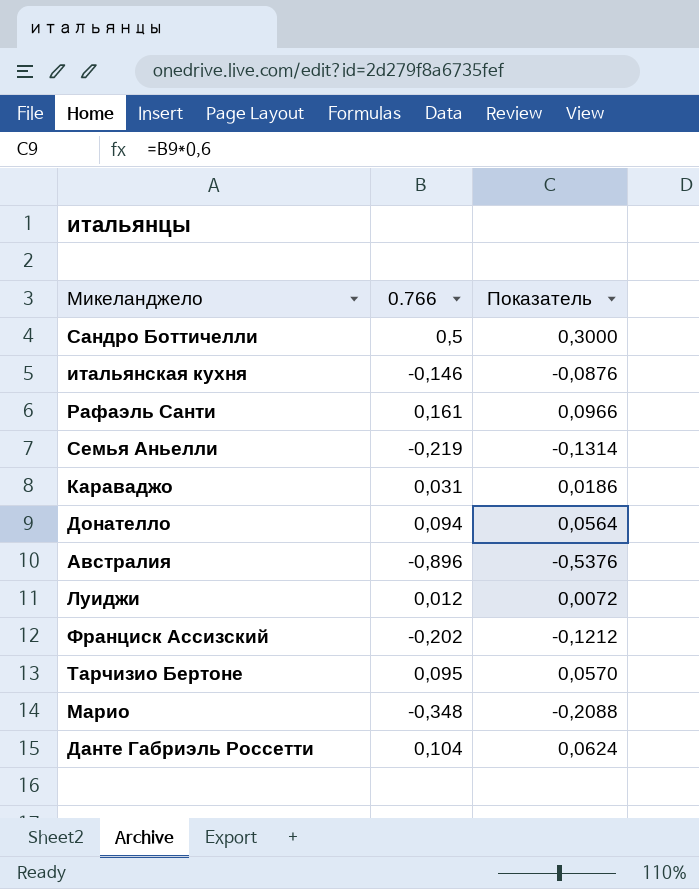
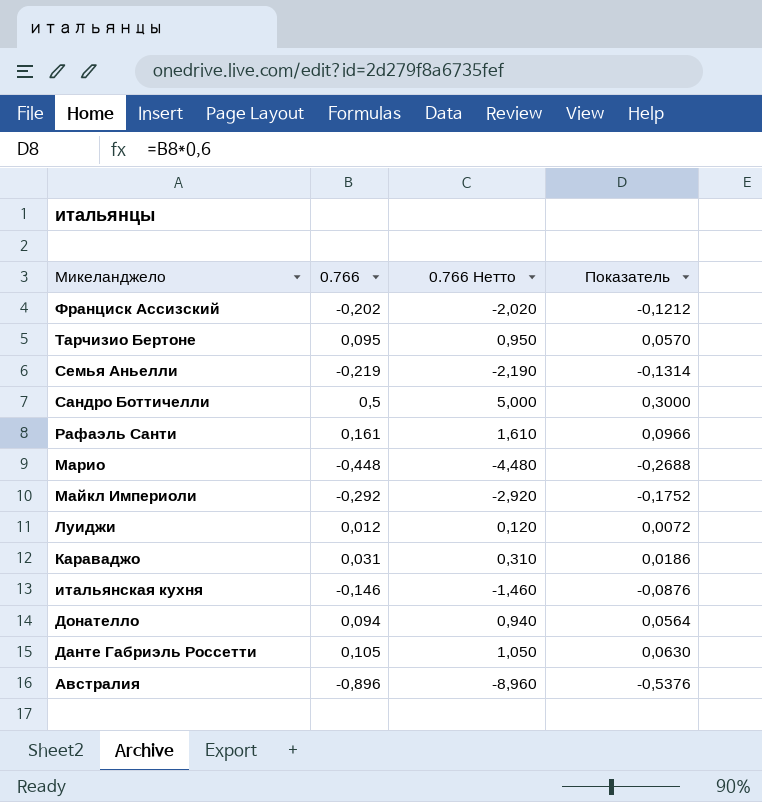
row order: none -> Микеланджело descending
column 0.766 Нетто | formula: none -> [0.766] * 10
Марио | 0.766: -0,348 -> -0,448
Марио | Показатель: -0,2088 -> -0,2688
row Майкл Империоли: none -> -0,292 | -2,920 | -0,1752
Данте Габриэль Россетти | 0.766: 0,104 -> 0,105
Данте Габриэль Россетти | Показатель: 0,0624 -> 0,0630

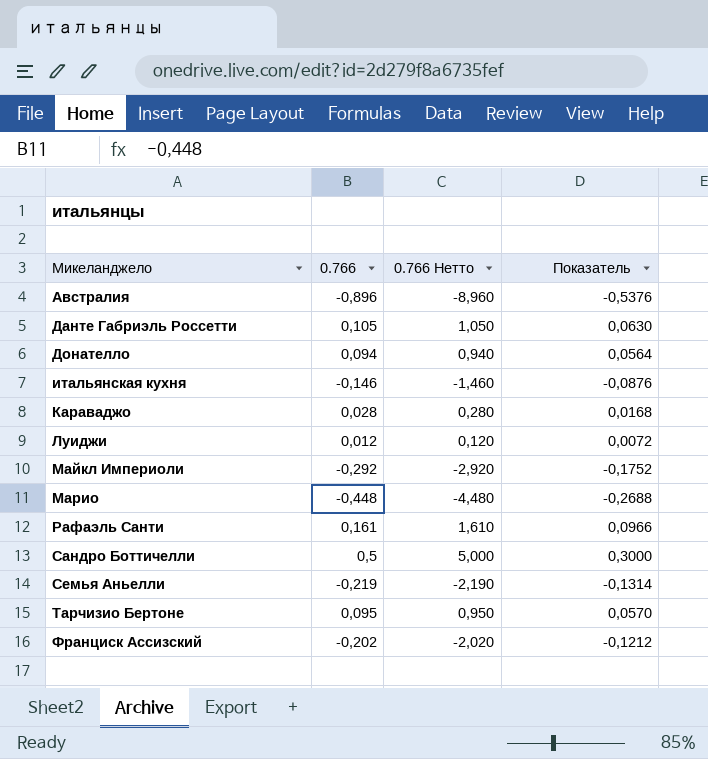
row order: Микеланджело descending -> Микеланджело ascending
Караваджо | 0.766: 0,031 -> 0,028
Караваджо | 0.766 Нетто: 0,310 -> 0,280
Караваджо | Показатель: 0,0186 -> 0,0168

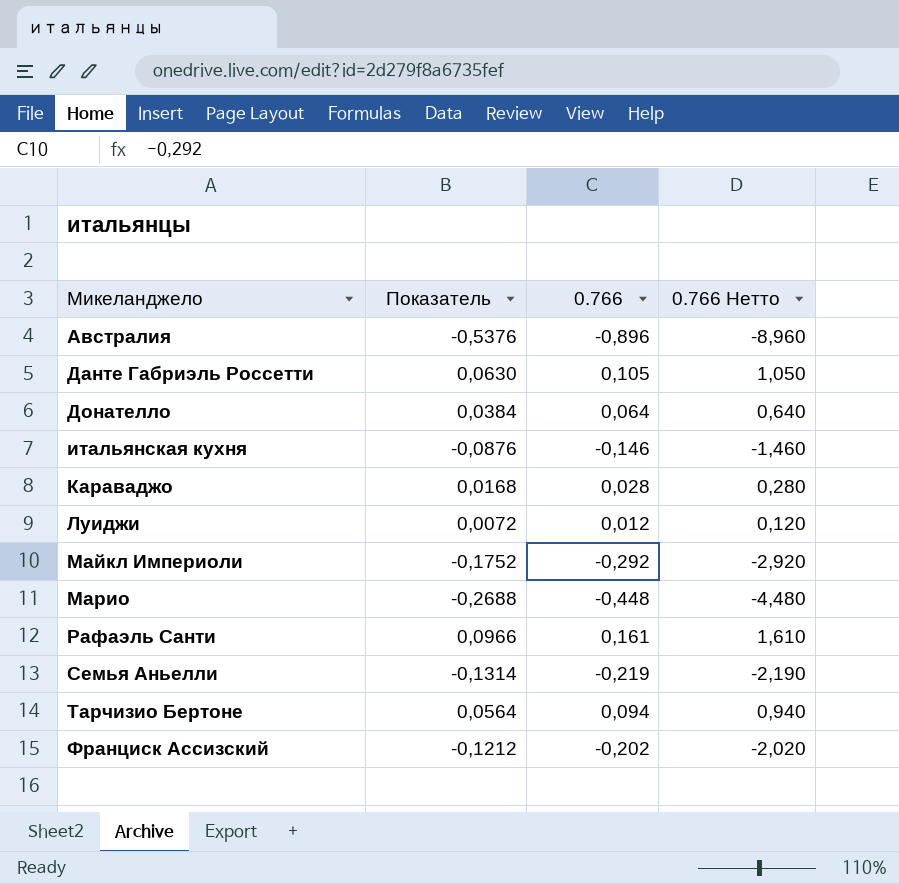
column Показатель | position: 4 -> 2
row Сандро Боттичелли: 0,5 | 5,000 | 0,3000 -> none
Донателло | Показатель: 0,0564 -> 0,0384
Донателло | 0.766: 0,094 -> 0,064
Донателло | 0.766 Нетто: 0,940 -> 0,640
Тарчизио Бертоне | Показатель: 0,0570 -> 0,0564
Тарчизио Бертоне | 0.766: 0,095 -> 0,094
Тарчизио Бертоне | 0.766 Нетто: 0,950 -> 0,940

